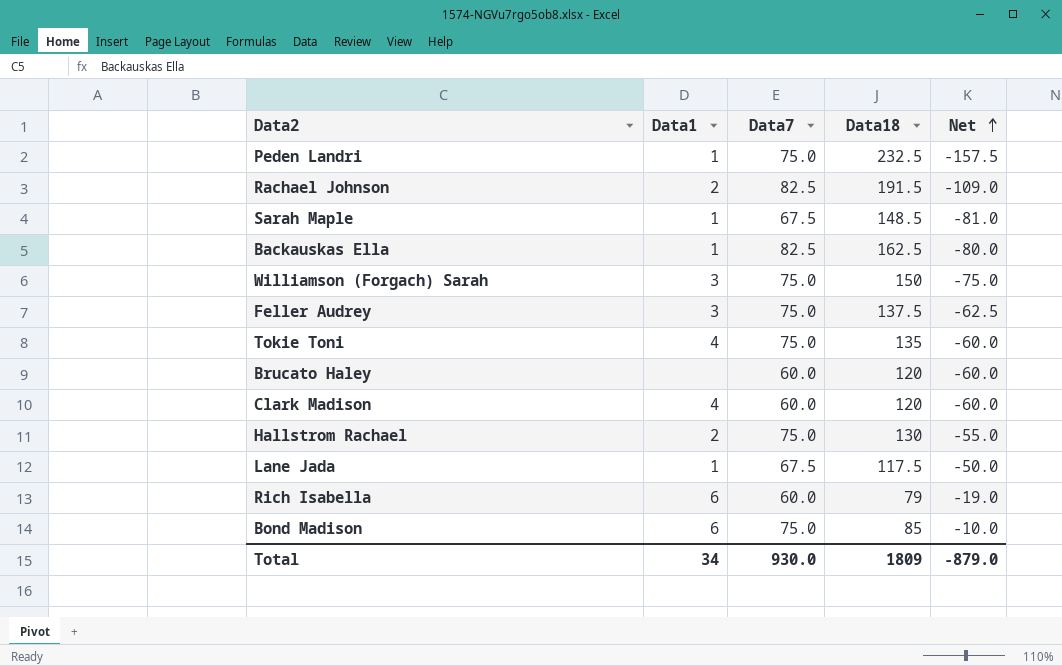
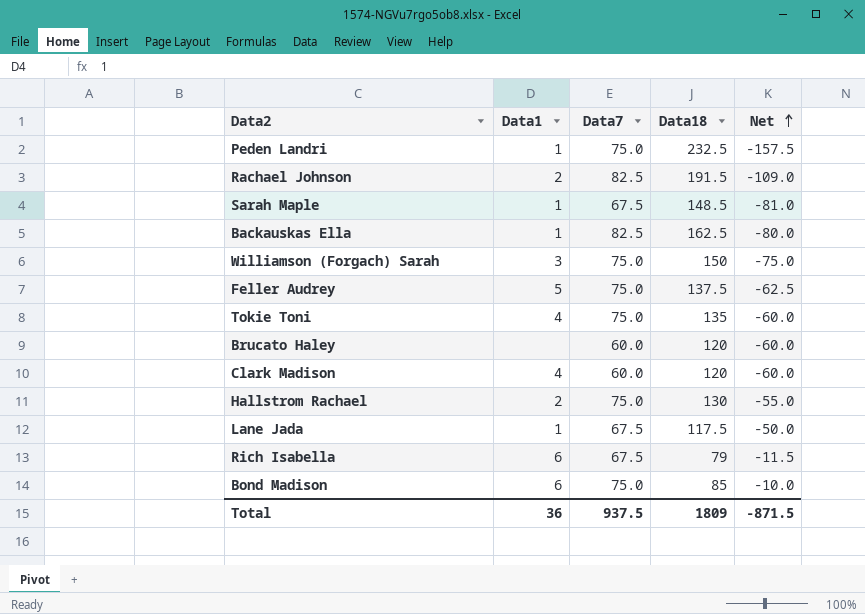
Feller Audrey | Data1: 3 -> 5
Rich Isabella | Data7: 60.0 -> 67.5
Rich Isabella | Net: -19.0 -> -11.5
Total | Data1: 34 -> 36
Total | Data7: 930.0 -> 937.5
Total | Net: -879.0 -> -871.5

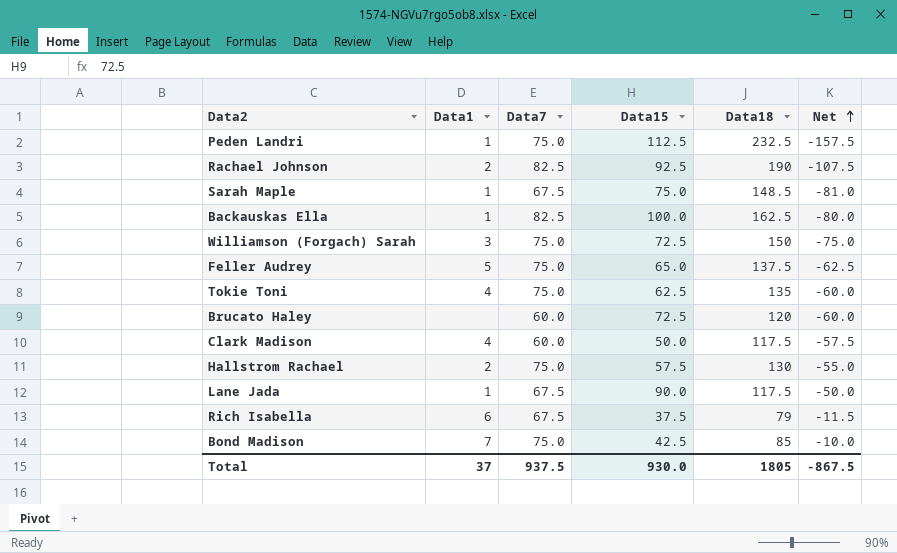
column Data15 | position: none -> 4
Rachael Johnson | Data18: 191.5 -> 190
Rachael Johnson | Net: -109.0 -> -107.5
Clark Madison | Data18: 120 -> 117.5
Clark Madison | Net: -60.0 -> -57.5
Bond Madison | Data1: 6 -> 7
Total | Data1: 36 -> 37
Total | Data18: 1809 -> 1805
Total | Net: -871.5 -> -867.5

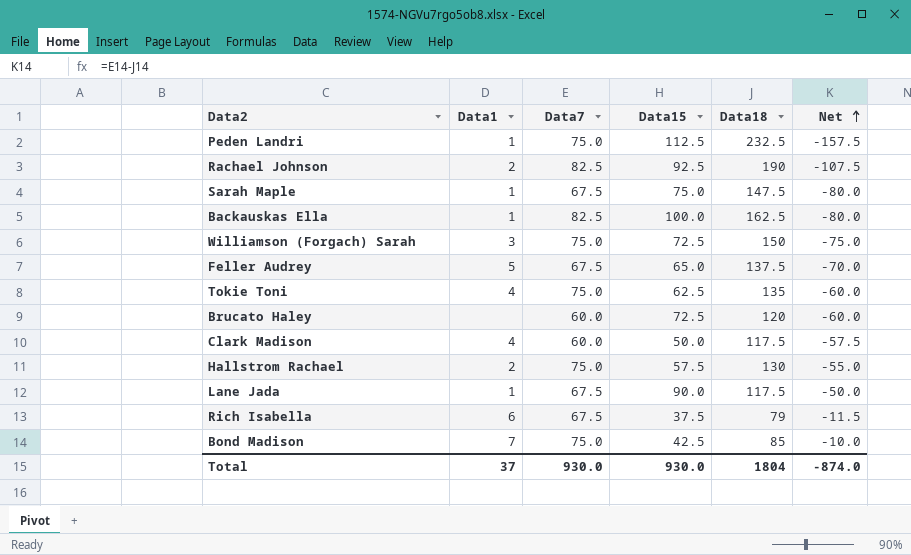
Sarah Maple | Data18: 148.5 -> 147.5
Sarah Maple | Net: -81.0 -> -80.0
Feller Audrey | Data7: 75.0 -> 67.5
Feller Audrey | Net: -62.5 -> -70.0
Total | Data7: 937.5 -> 930.0
Total | Data18: 1805 -> 1804
Total | Net: -867.5 -> -874.0

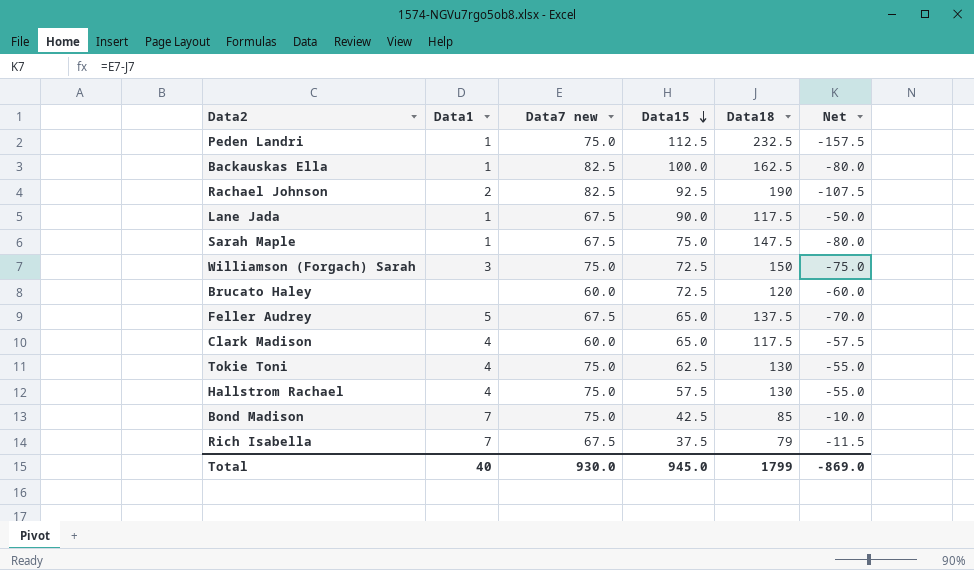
row order: Net ascending -> Data15 descending
column name: Data7 -> Data7 new
Clark Madison | Data15: 50.0 -> 65.0
Tokie Toni | Data18: 135 -> 130
Tokie Toni | Net: -60.0 -> -55.0
Hallstrom Rachael | Data1: 2 -> 4
Rich Isabella | Data1: 6 -> 7
Total | Data1: 37 -> 40
Total | Data15: 930.0 -> 945.0
Total | Data18: 1804 -> 1799
Total | Net: -874.0 -> -869.0

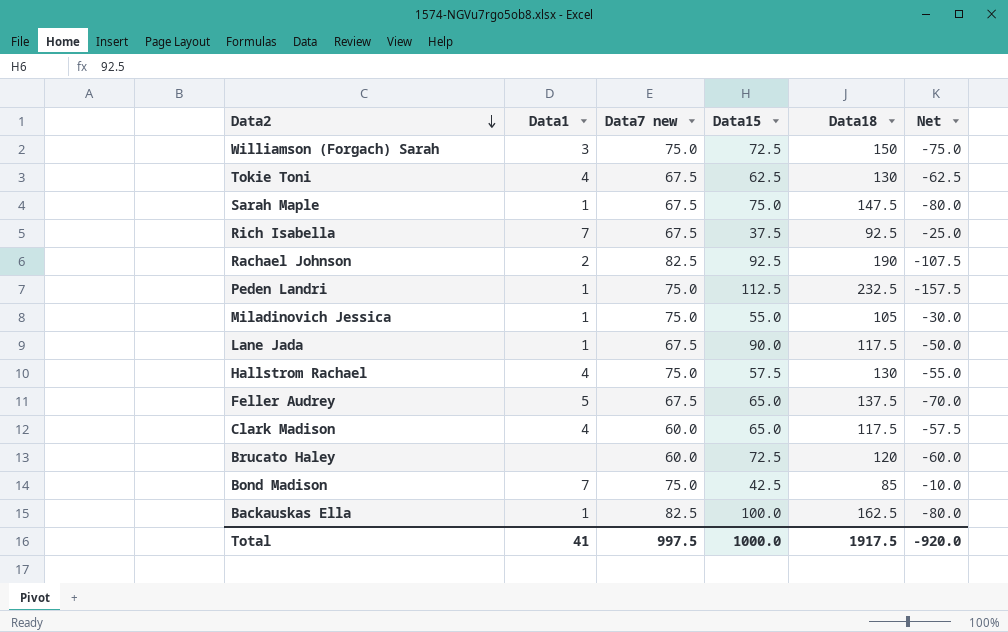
row order: Data15 descending -> Data2 descending
Tokie Toni | Data7 new: 75.0 -> 67.5
Tokie Toni | Net: -55.0 -> -62.5
Rich Isabella | Data18: 79 -> 92.5
Rich Isabella | Net: -11.5 -> -25.0
row Miladinovich Jessica: none -> 1 | 75.0 | 55.0 | 105 | -30.0
Total | Data1: 40 -> 41
Total | Data7 new: 930.0 -> 997.5
Total | Data15: 945.0 -> 1000.0
Total | Data18: 1799 -> 1917.5
Total | Net: -869.0 -> -920.0

